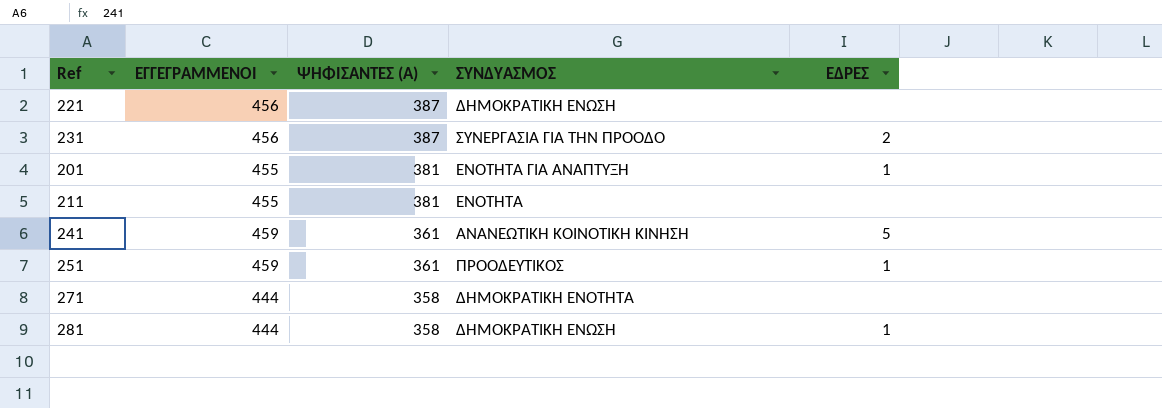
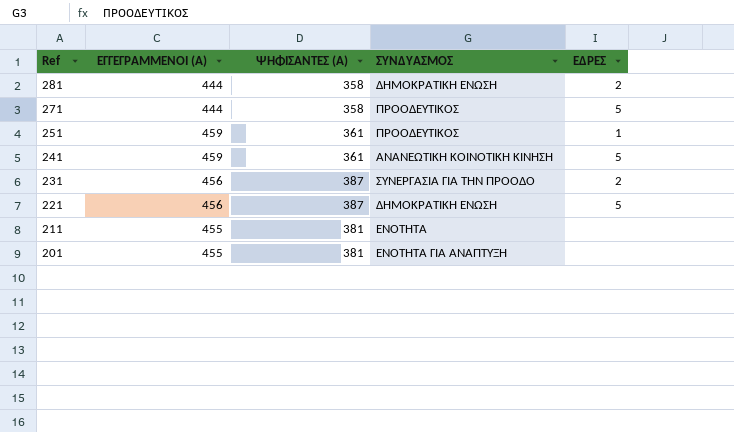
row order: ΨΗΦΙΣΑΝΤΕΣ (Α) descending -> Ref descending
column name: ΕΓΓΕΓΡΑΜΜΕΝΟΙ -> ΕΓΓΕΓΡΑΜΜΕΝΟΙ (Α)
281 | ΕΔΡΕΣ: 1 -> 2
271 | ΣΥΝΔΥΑΣΜΟΣ: ΔΗΜΟΚΡΑΤΙΚΗ ΕΝΟΤΗΤΑ -> ΠΡΟΟΔΕΥΤΙΚΟΣ
271 | ΕΔΡΕΣ: none -> 5
221 | ΕΔΡΕΣ: none -> 5
201 | ΕΔΡΕΣ: 1 -> none

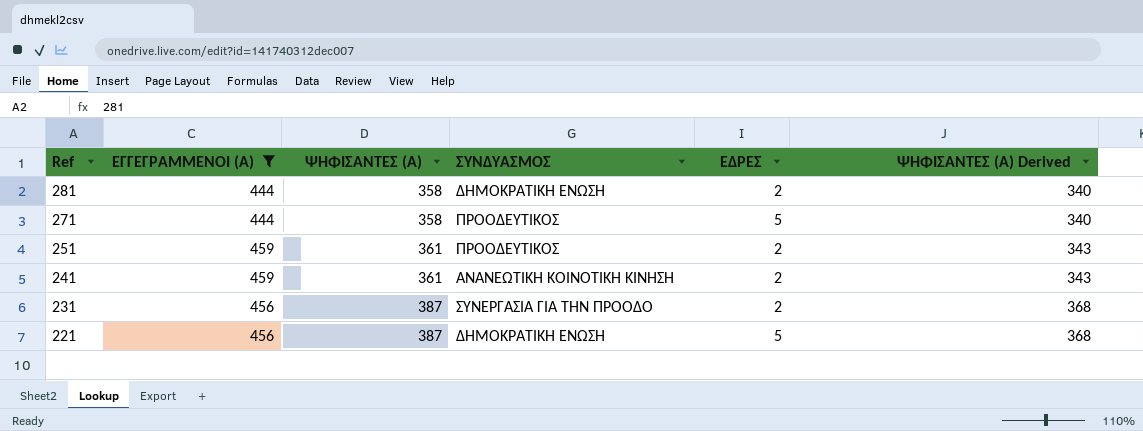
filter: none -> ΕΓΓΕΓΡΑΜΜΕΝΟΙ (Α) != 455
column ΨΗΦΙΣΑΝΤΕΣ (Α) Derived | formula: none -> [ΨΗΦΙΣΑΝΤΕΣ (Α)] * 0.95
251 | ΕΔΡΕΣ: 1 -> 2
241 | ΕΔΡΕΣ: 5 -> 2

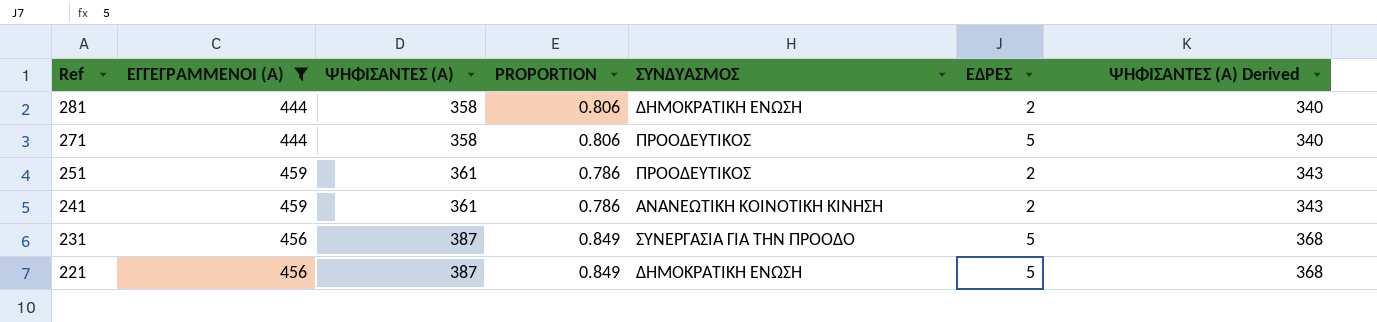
column PROPORTION | formula: none -> [ΨΗΦΙΣΑΝΤΕΣ (Α)] / [ΕΓΓΕΓΡΑΜΜΕΝΟΙ (Α)]
231 | ΕΔΡΕΣ: 2 -> 5

